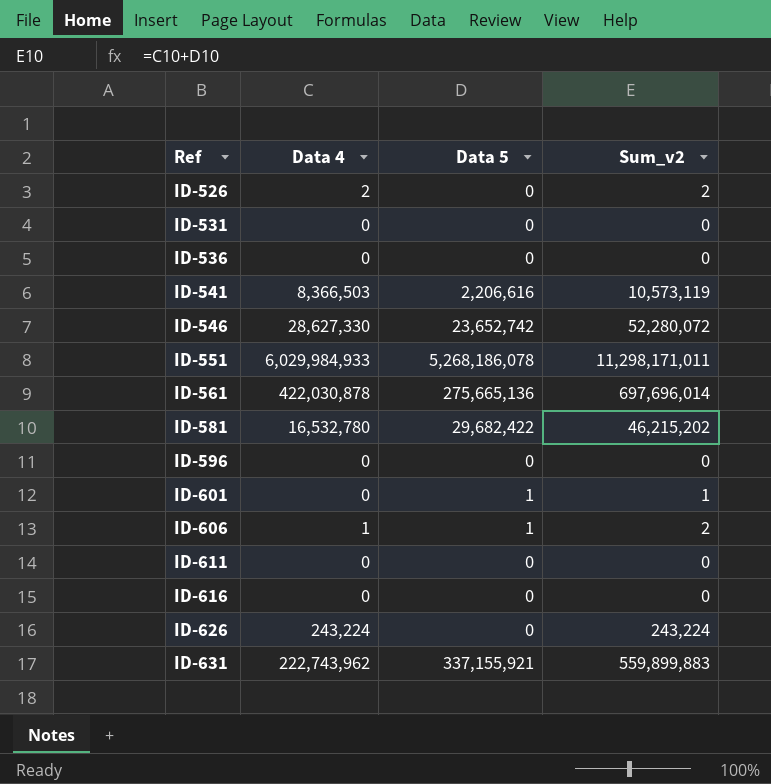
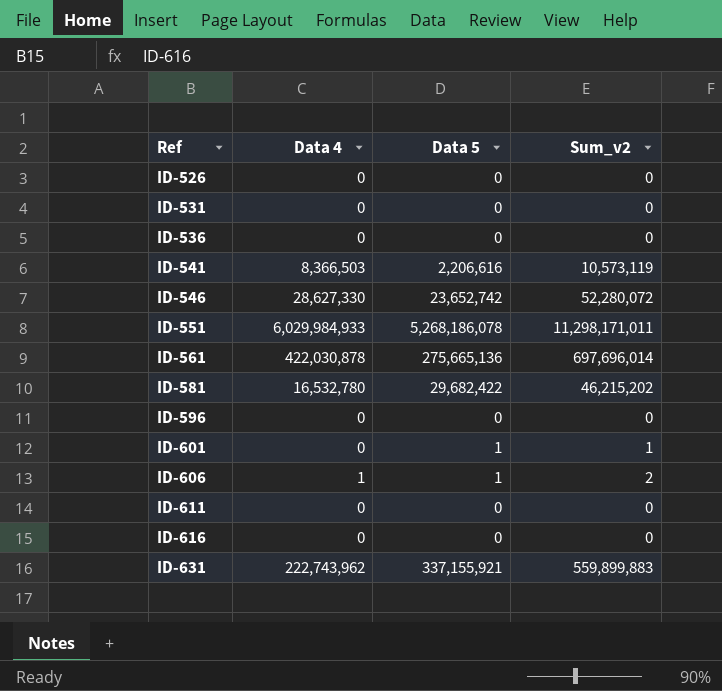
row ID-626: 243,224 | 0 | 243,224 -> none
ID-526 | Data 4: 2 -> 0
ID-526 | Sum_v2: 2 -> 0

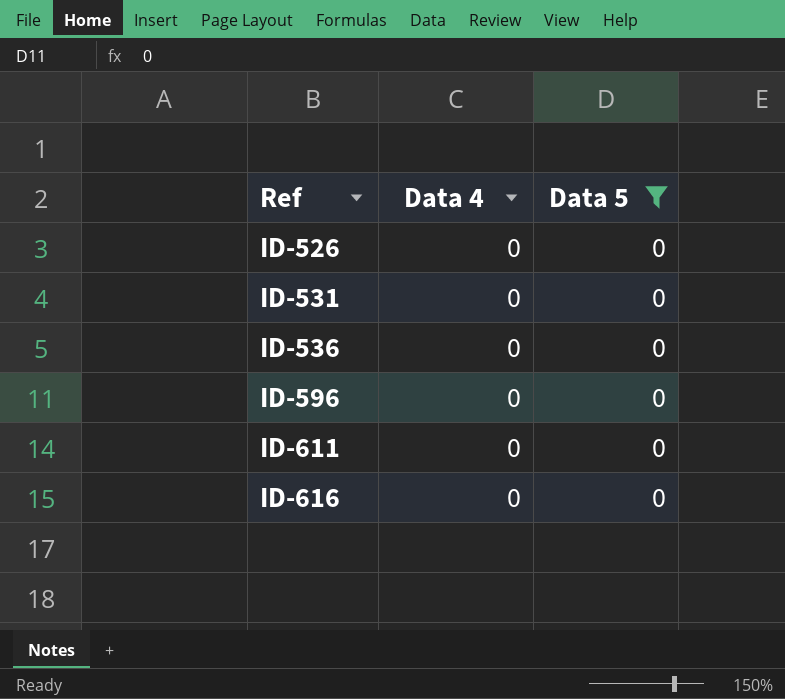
filter: none -> Data 5 = 0
column Sum_v2 | formula: [Data 4] + [Data 5] -> none

